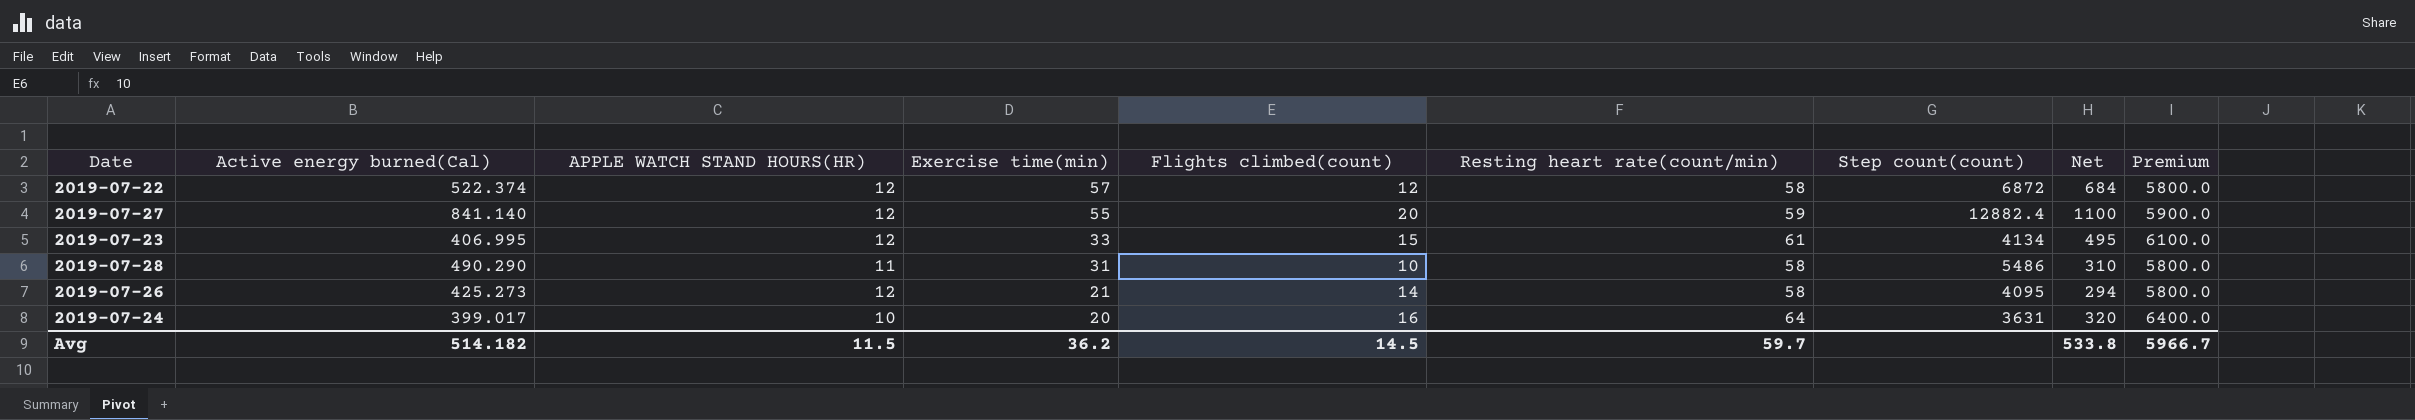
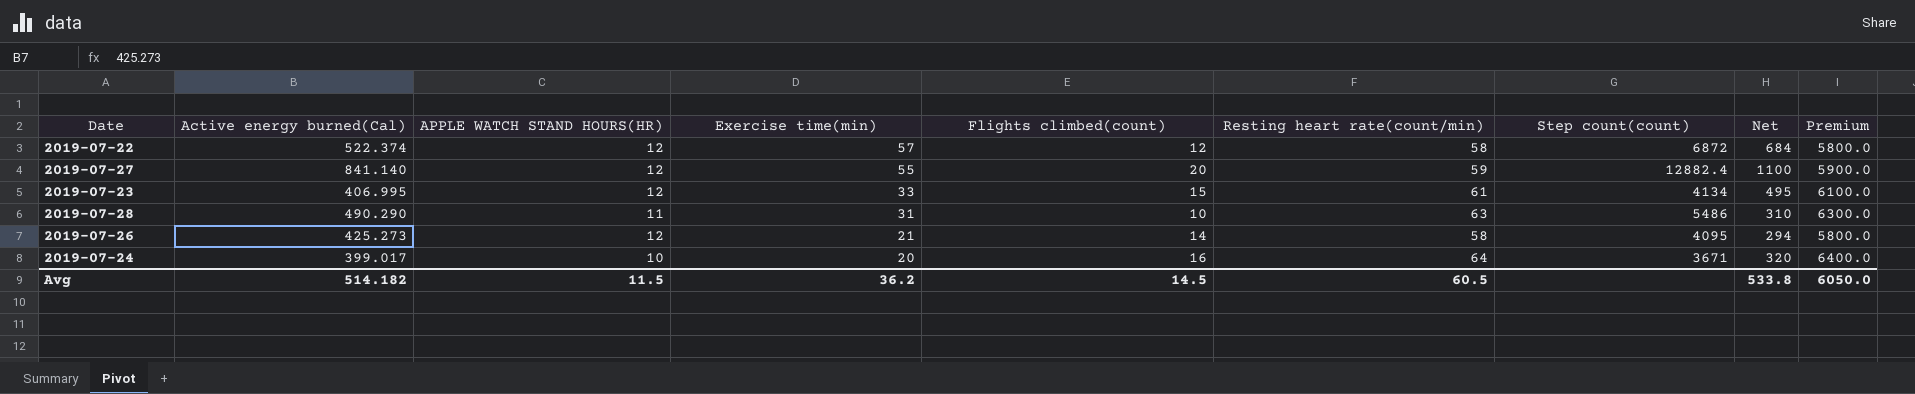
2019-07-28 | Resting heart rate(count/min): 58 -> 63
2019-07-28 | Premium: 5800.0 -> 6300.0
2019-07-24 | Step count(count): 3631 -> 3671
Avg | Resting heart rate(count/min): 59.7 -> 60.5
Avg | Premium: 5966.7 -> 6050.0

